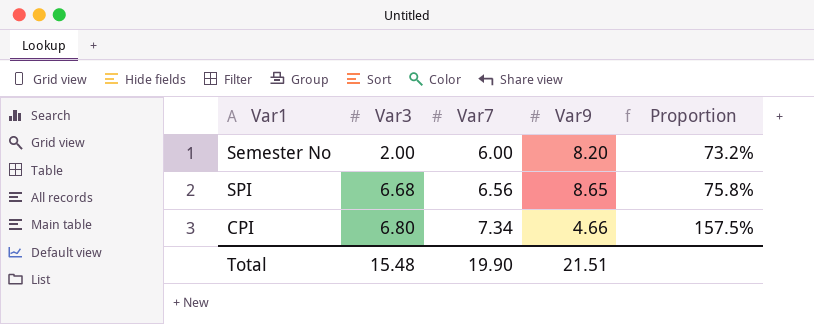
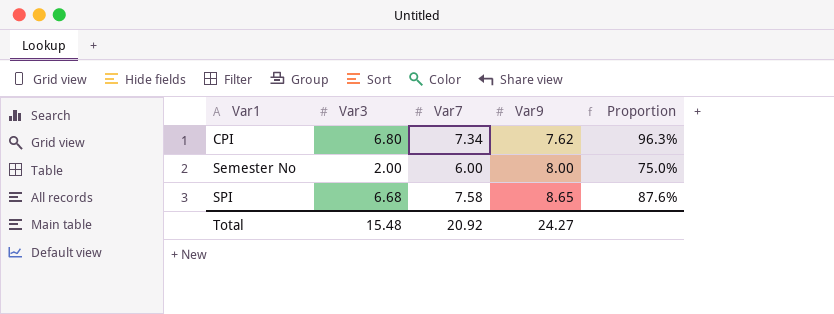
row order: Var3 ascending -> Var1 ascending
CPI | Var9: 4.66 -> 7.62
CPI | Proportion: 157.5% -> 96.3%
Semester No | Var9: 8.20 -> 8.00
Semester No | Proportion: 73.2% -> 75.0%
SPI | Var7: 6.56 -> 7.58
SPI | Proportion: 75.8% -> 87.6%
Total | Var7: 19.90 -> 20.92
Total | Var9: 21.51 -> 24.27

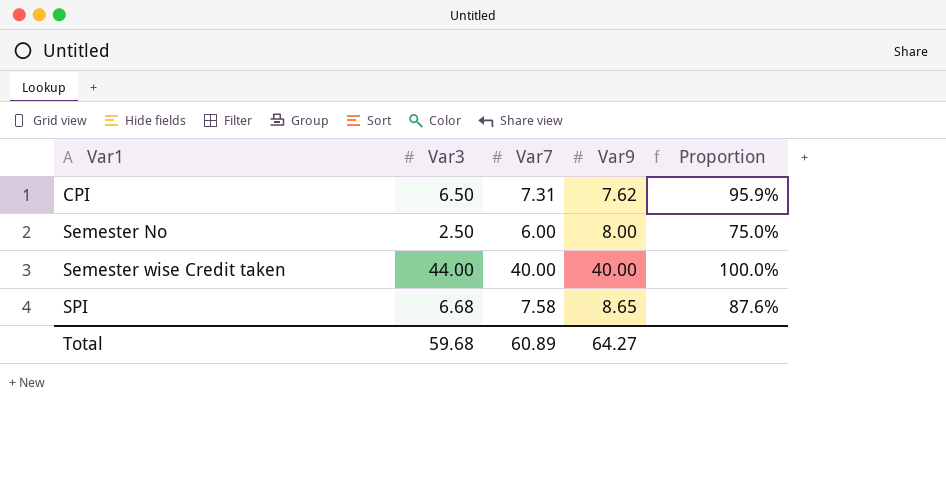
CPI | Var3: 6.80 -> 6.50
CPI | Var7: 7.34 -> 7.31
CPI | Proportion: 96.3% -> 95.9%
Semester No | Var3: 2.00 -> 2.50
row Semester wise Credit taken: none -> 44.00 | 40.00 | 40.00 | 100.0%
Total | Var3: 15.48 -> 59.68
Total | Var7: 20.92 -> 60.89
Total | Var9: 24.27 -> 64.27

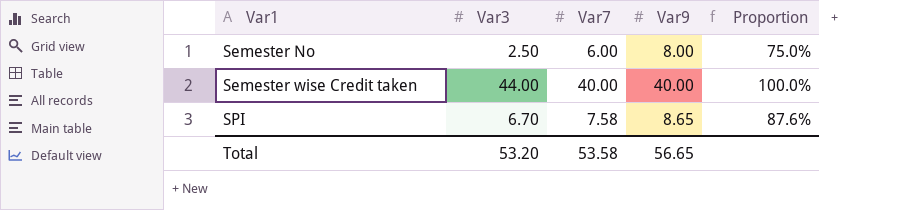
row CPI: 6.50 | 7.31 | 7.62 | 95.9% -> none
SPI | Var3: 6.68 -> 6.70
Total | Var3: 59.68 -> 53.20
Total | Var7: 60.89 -> 53.58
Total | Var9: 64.27 -> 56.65

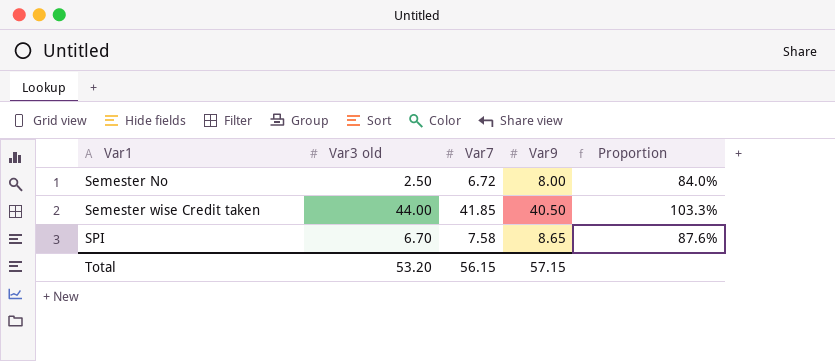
column name: Var3 -> Var3 old
Semester No | Var7: 6.00 -> 6.72
Semester No | Proportion: 75.0% -> 84.0%
Semester wise Credit taken | Var7: 40.00 -> 41.85
Semester wise Credit taken | Var9: 40.00 -> 40.50
Semester wise Credit taken | Proportion: 100.0% -> 103.3%
Total | Var7: 53.58 -> 56.15
Total | Var9: 56.65 -> 57.15

